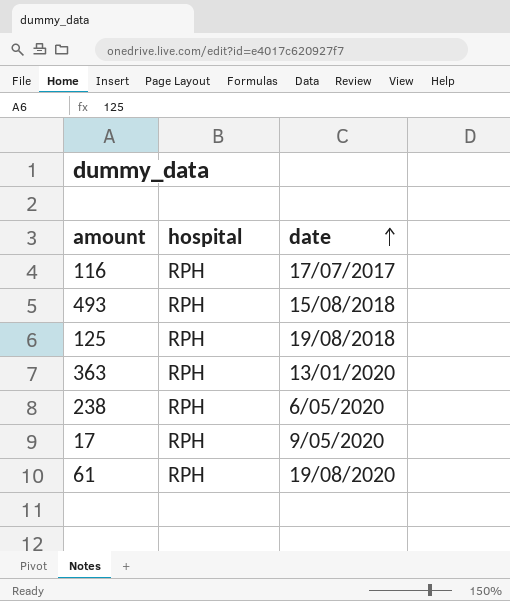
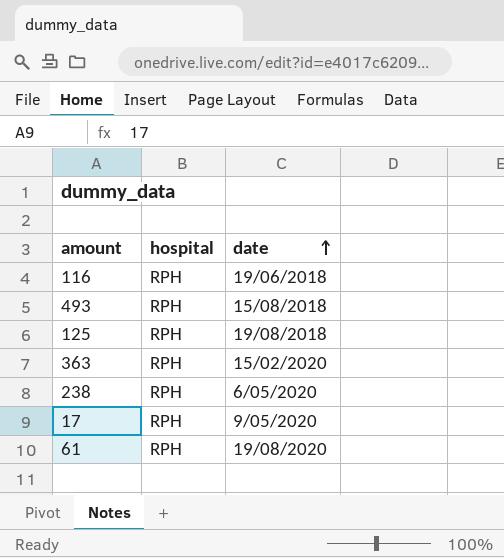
116 | date: 17/07/2017 -> 19/06/2018
363 | date: 13/01/2020 -> 15/02/2020

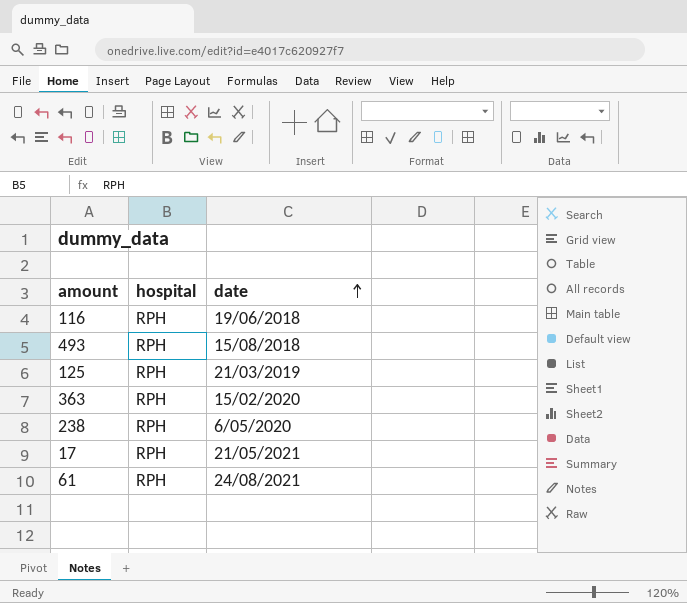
125 | date: 19/08/2018 -> 21/03/2019
17 | date: 9/05/2020 -> 21/05/2021
61 | date: 19/08/2020 -> 24/08/2021

